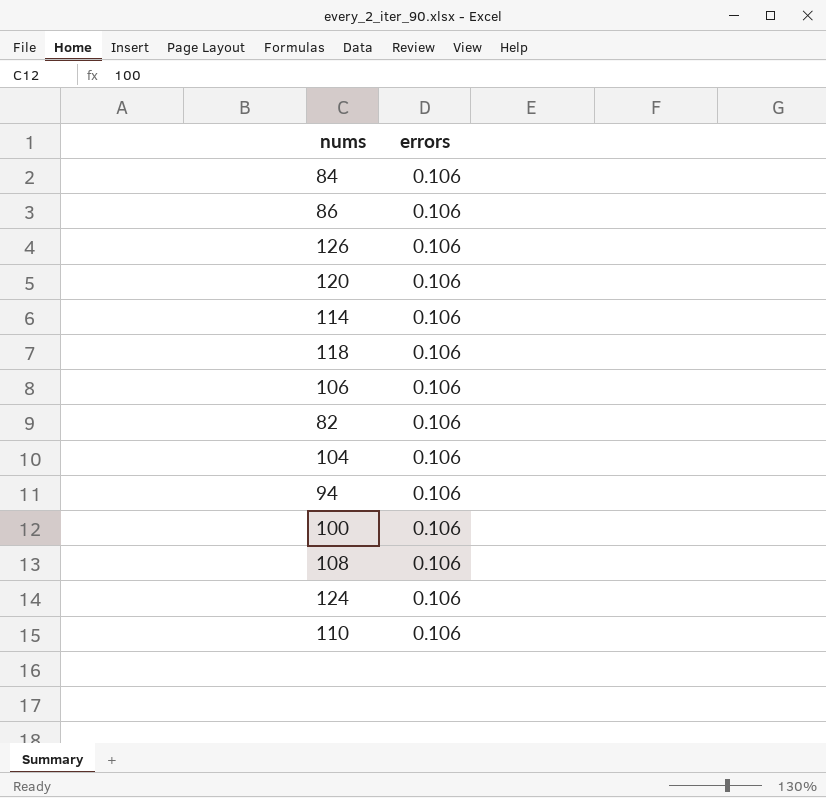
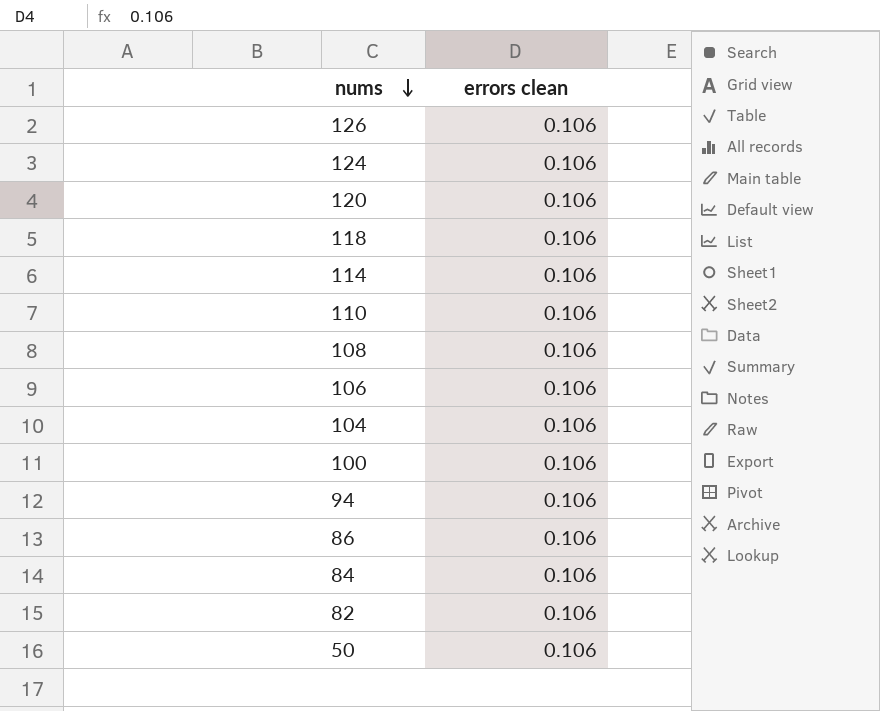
row order: none -> nums descending
column name: errors -> errors clean
row 50: none -> 0.106

